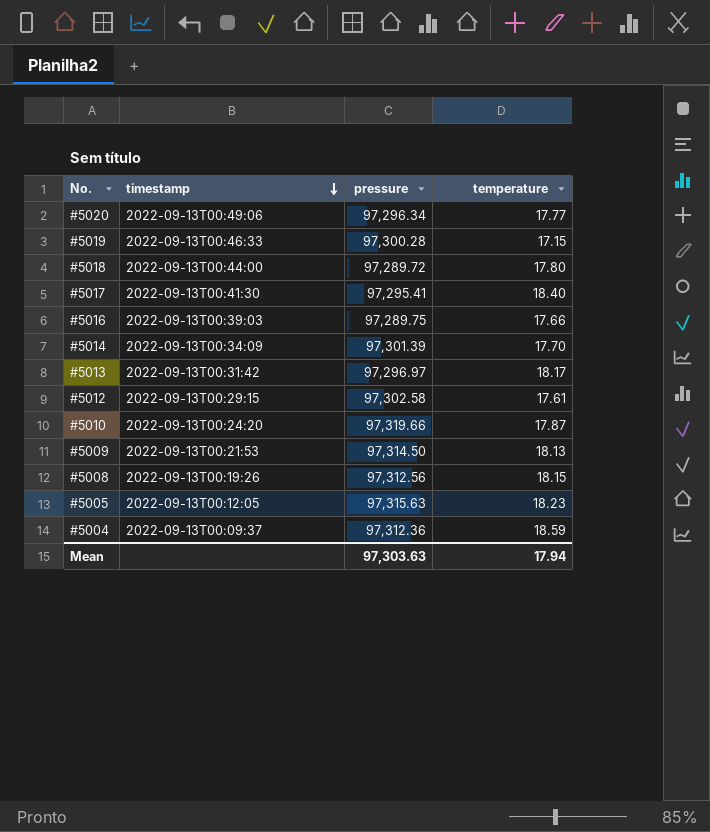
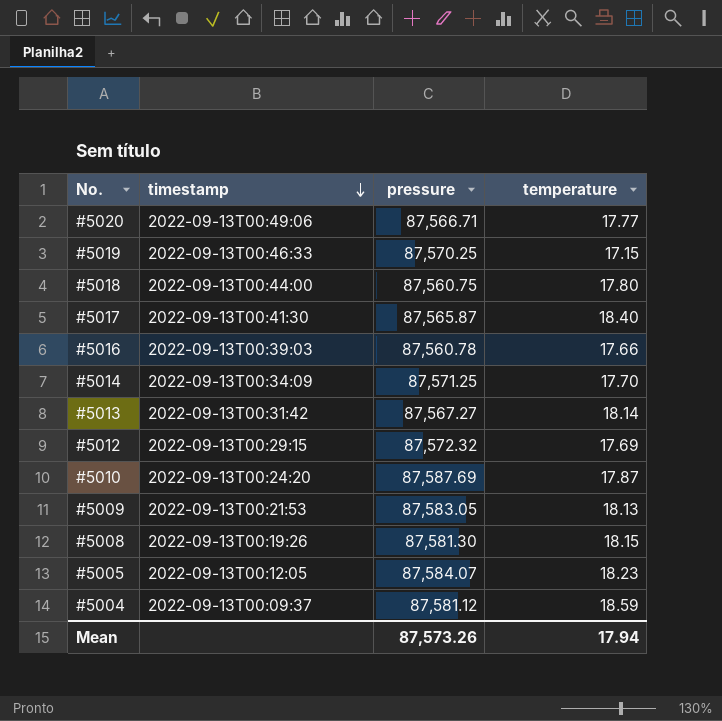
#5020 | pressure: 97,296.34 -> 87,566.71
#5019 | pressure: 97,300.28 -> 87,570.25
#5018 | pressure: 97,289.72 -> 87,560.75
#5017 | pressure: 97,295.41 -> 87,565.87
#5016 | pressure: 97,289.75 -> 87,560.78
#5014 | pressure: 97,301.39 -> 87,571.25
#5013 | pressure: 97,296.97 -> 87,567.27
#5013 | temperature: 18.17 -> 18.14
#5012 | pressure: 97,302.58 -> 87,572.32
#5012 | temperature: 17.61 -> 17.69
#5010 | pressure: 97,319.66 -> 87,587.69
#5009 | pressure: 97,314.50 -> 87,583.05
#5008 | pressure: 97,312.56 -> 87,581.30
#5005 | pressure: 97,315.63 -> 87,584.07
#5004 | pressure: 97,312.36 -> 87,581.12
Mean | pressure: 97,303.63 -> 87,573.26

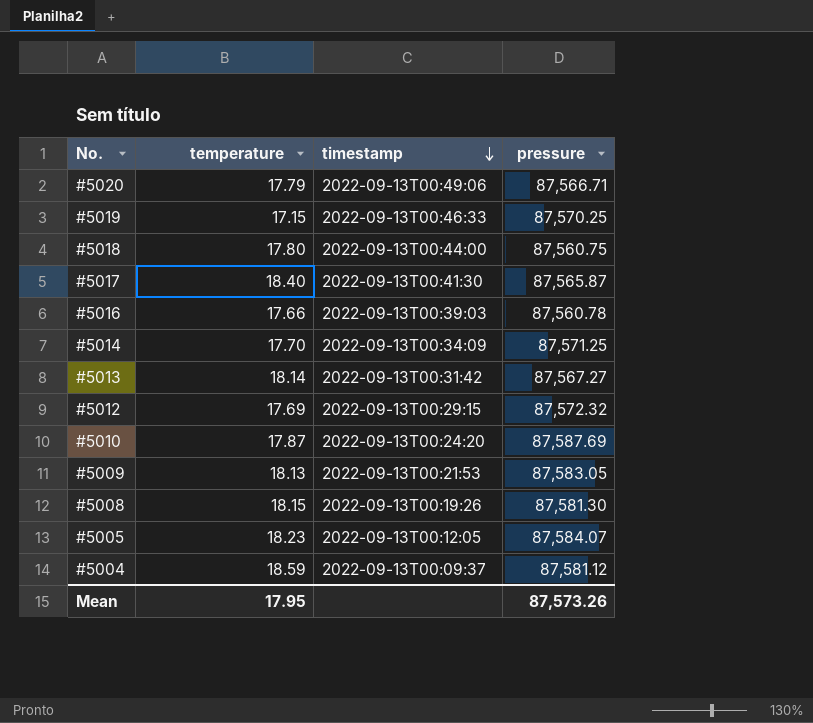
column temperature | position: 4 -> 2
#5020 | temperature: 17.77 -> 17.79
Mean | temperature: 17.94 -> 17.95

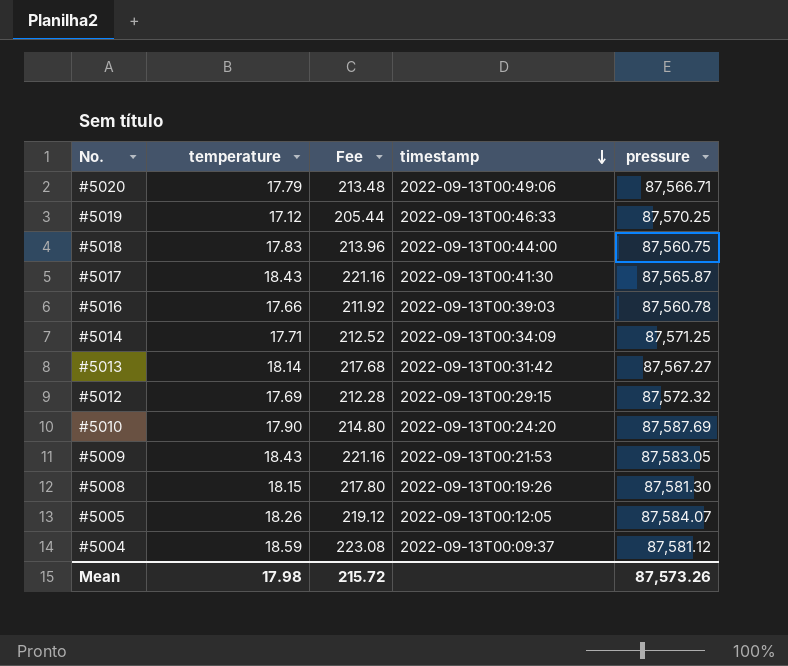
column Fee | formula: none -> [temperature] * 12
#5019 | temperature: 17.15 -> 17.12
#5018 | temperature: 17.80 -> 17.83
#5017 | temperature: 18.40 -> 18.43
#5014 | temperature: 17.70 -> 17.71
#5010 | temperature: 17.87 -> 17.90
#5009 | temperature: 18.13 -> 18.43
#5005 | temperature: 18.23 -> 18.26
Mean | temperature: 17.95 -> 17.98

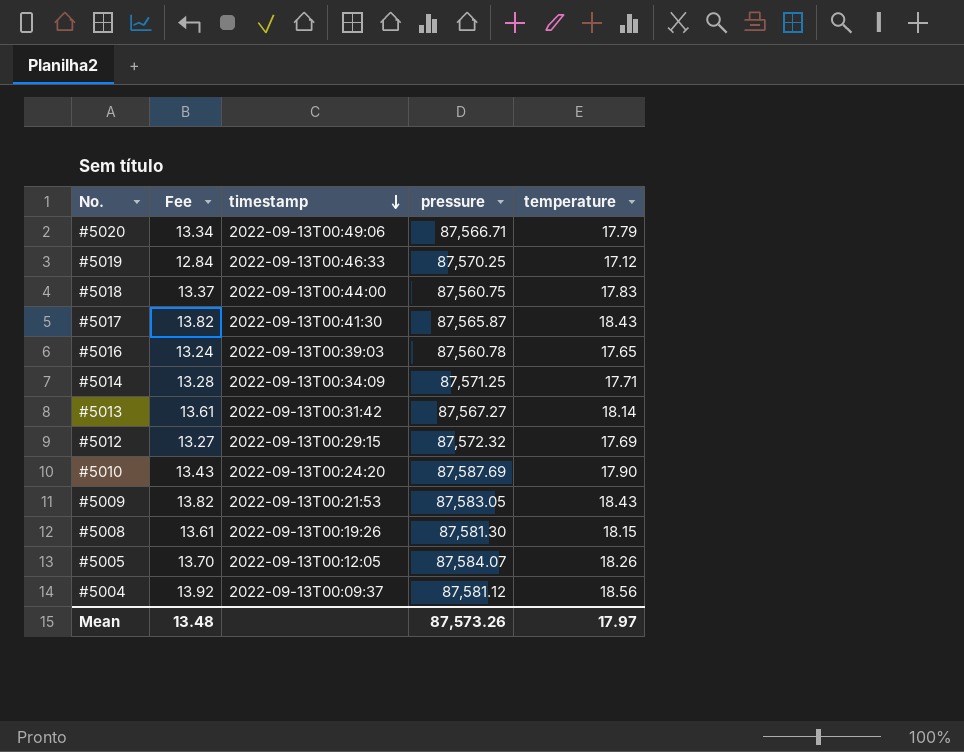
column Fee | formula: [temperature] * 12 -> [temperature] * 0.75
column temperature | position: 2 -> 5
#5016 | temperature: 17.66 -> 17.65
#5004 | temperature: 18.59 -> 18.56
Mean | Fee: 215.72 -> 13.48
Mean | temperature: 17.98 -> 17.97

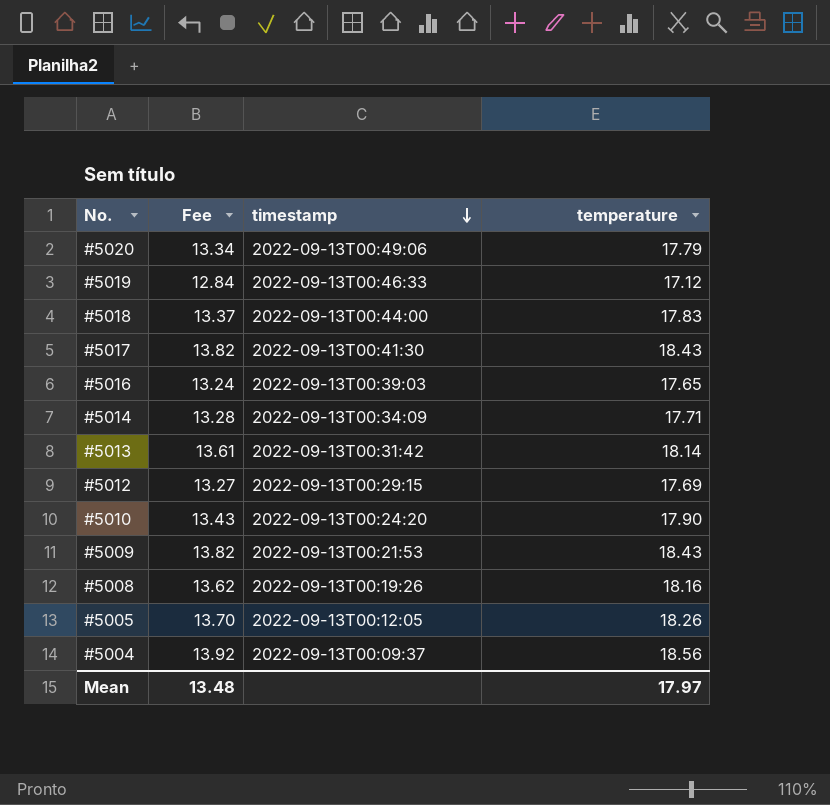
column pressure | position: 4 -> none
#5008 | Fee: 13.61 -> 13.62
#5008 | temperature: 18.15 -> 18.16

